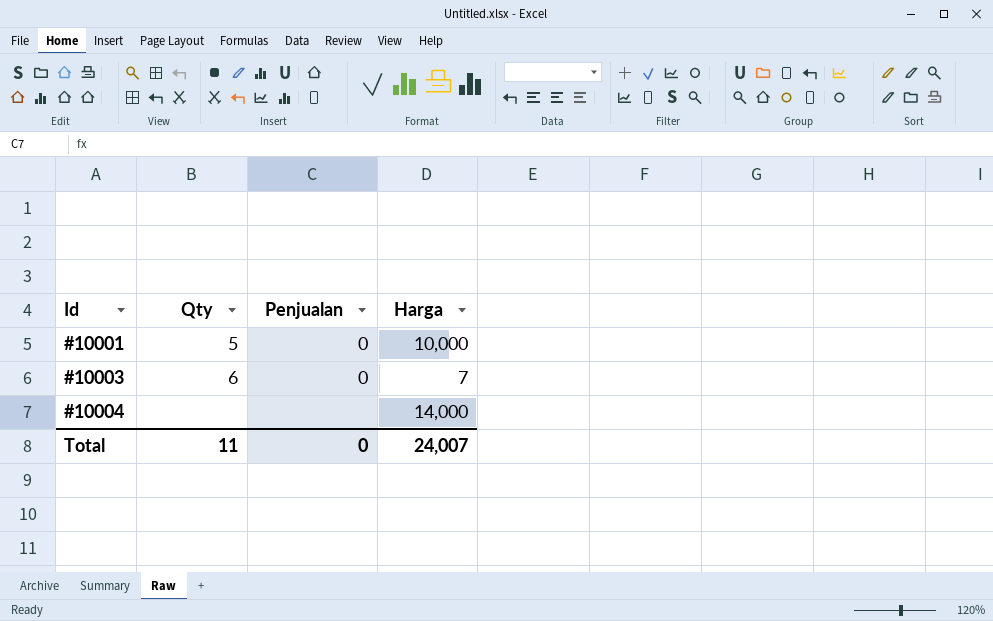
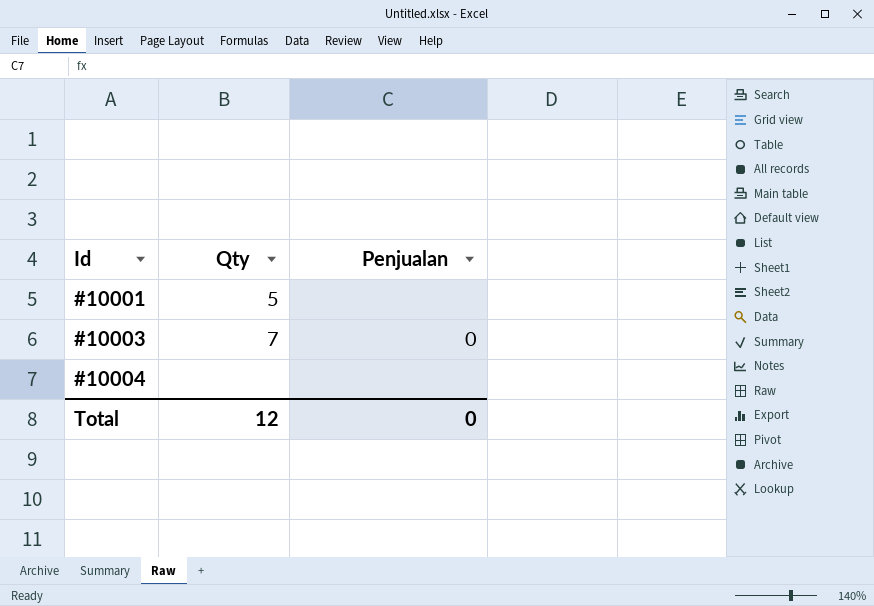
column Harga | position: 4 -> none
#10001 | Penjualan: 0 -> none
#10003 | Qty: 6 -> 7
Total | Qty: 11 -> 12

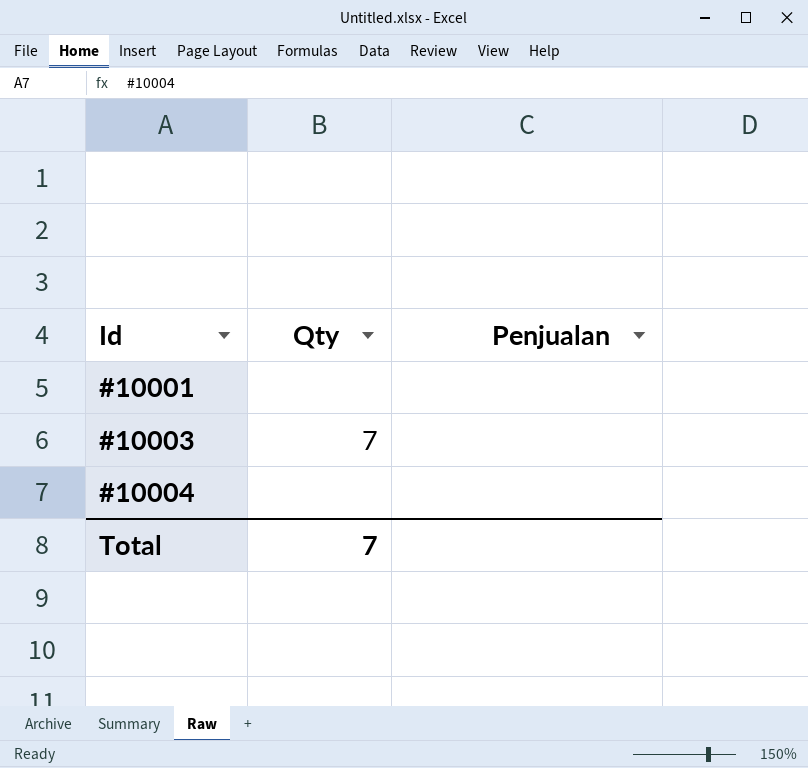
#10001 | Qty: 5 -> none
#10003 | Penjualan: 0 -> none
Total | Qty: 12 -> 7
Total | Penjualan: 0 -> none

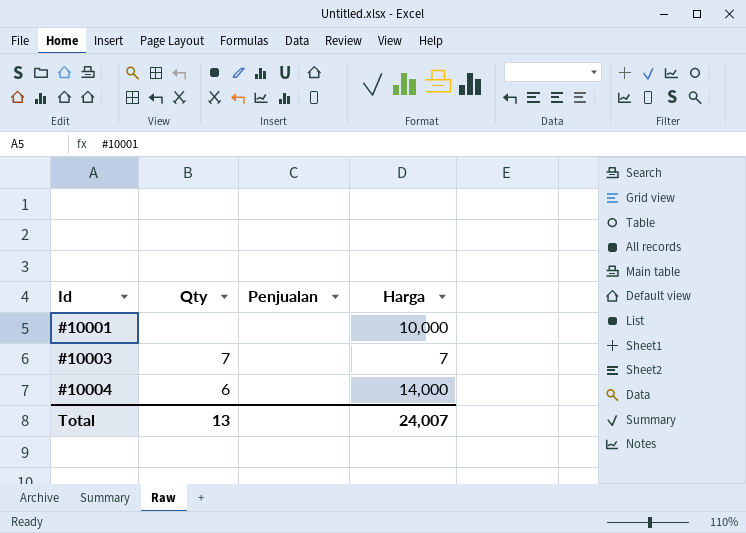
column Harga | position: none -> 4
#10004 | Qty: none -> 6
Total | Qty: 7 -> 13

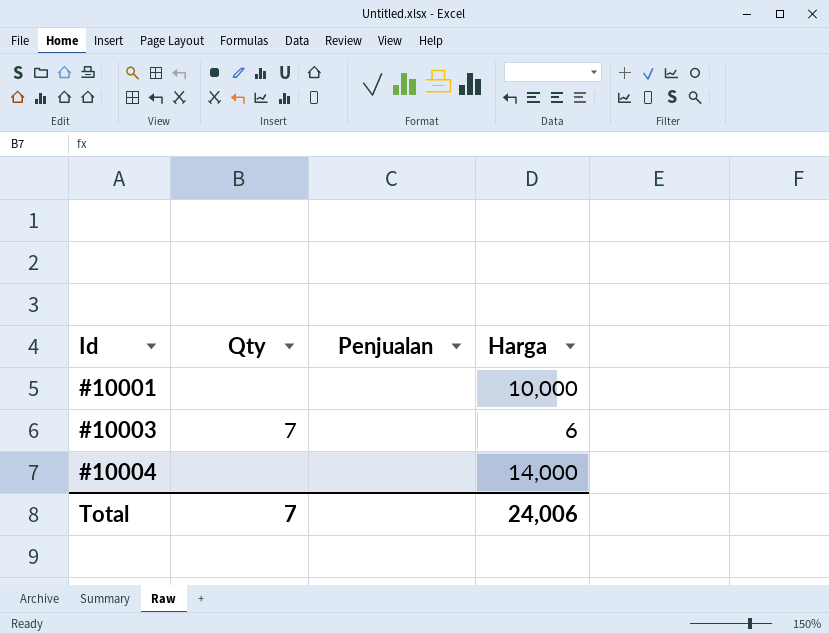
#10003 | Harga: 7 -> 6
#10004 | Qty: 6 -> none
Total | Qty: 13 -> 7
Total | Harga: 24,007 -> 24,006

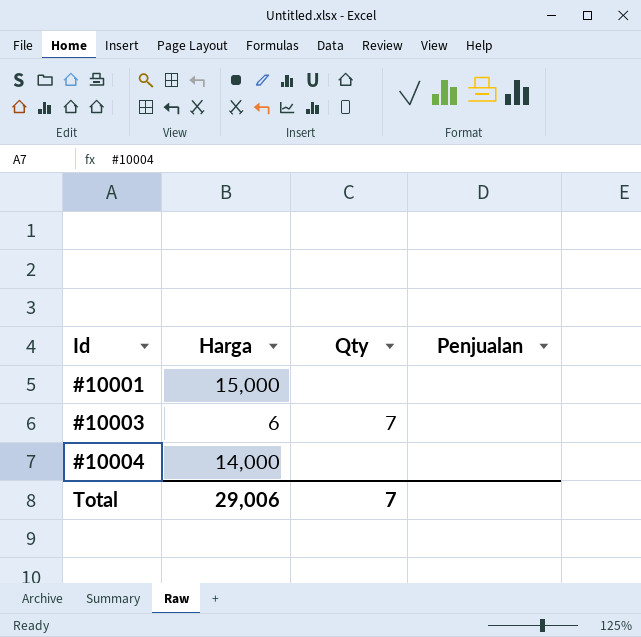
column Harga | position: 4 -> 2
#10001 | Harga: 10,000 -> 15,000
Total | Harga: 24,006 -> 29,006

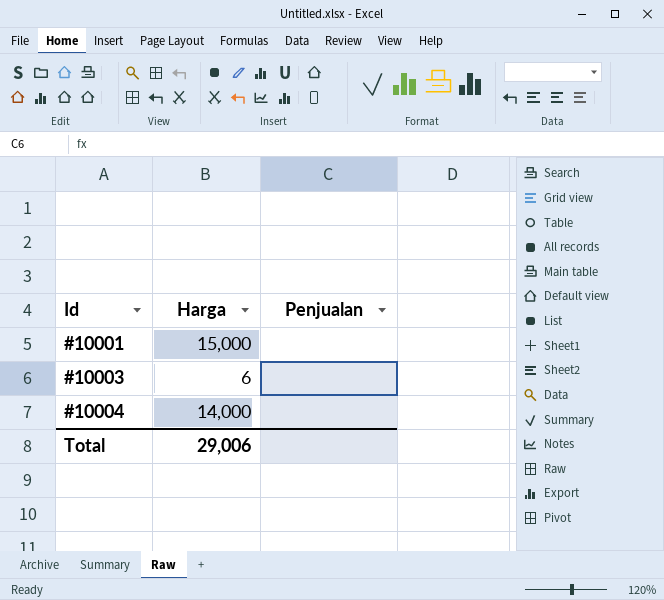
column Qty | position: 3 -> none

